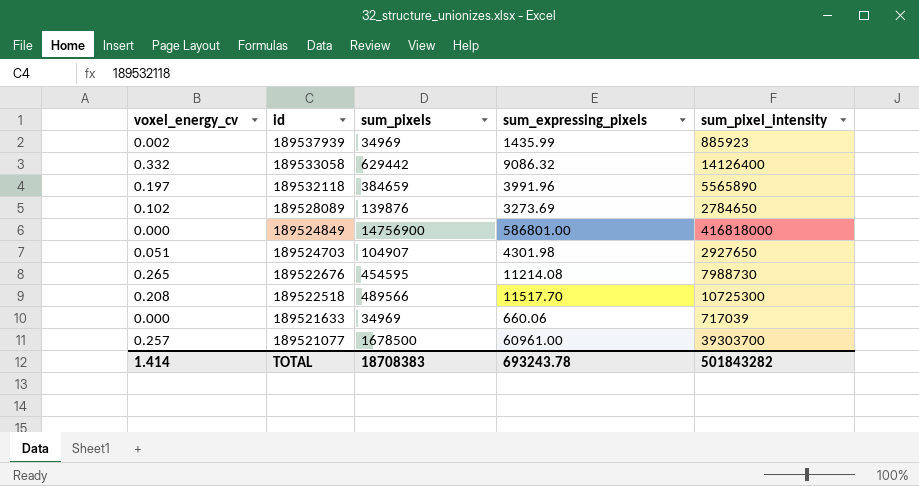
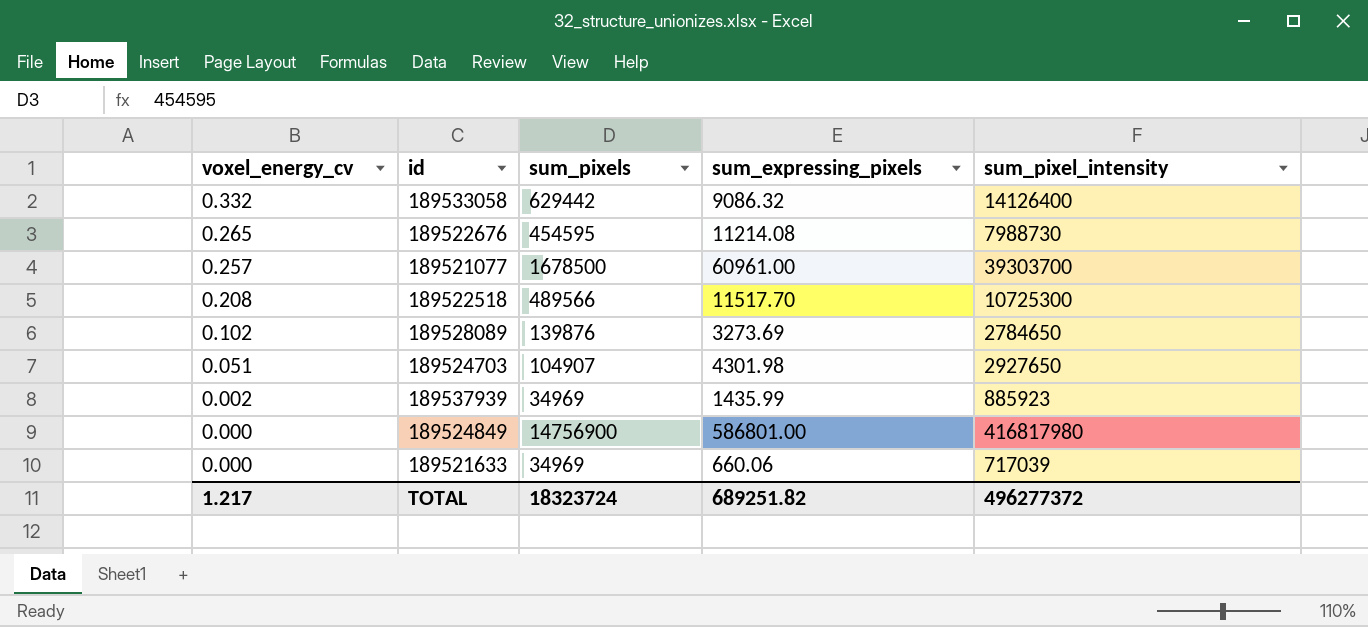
row order: id descending -> voxel_energy_cv descending
row 189532118: 0.197 | 384659 | 3991.96 | 5565890 -> none
189524849 | sum_pixel_intensity: 416818000 -> 416817980
TOTAL | voxel_energy_cv: 1.414 -> 1.217
TOTAL | sum_pixels: 18708383 -> 18323724
TOTAL | sum_expressing_pixels: 693243.78 -> 689251.82
TOTAL | sum_pixel_intensity: 501843282 -> 496277372

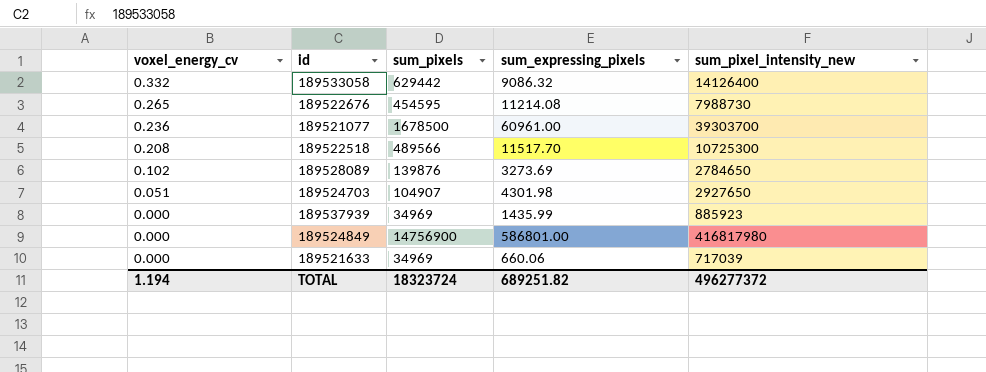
column name: sum_pixel_intensity -> sum_pixel_intensity_new
189521077 | voxel_energy_cv: 0.257 -> 0.236
189537939 | voxel_energy_cv: 0.002 -> 0.000
TOTAL | voxel_energy_cv: 1.217 -> 1.194

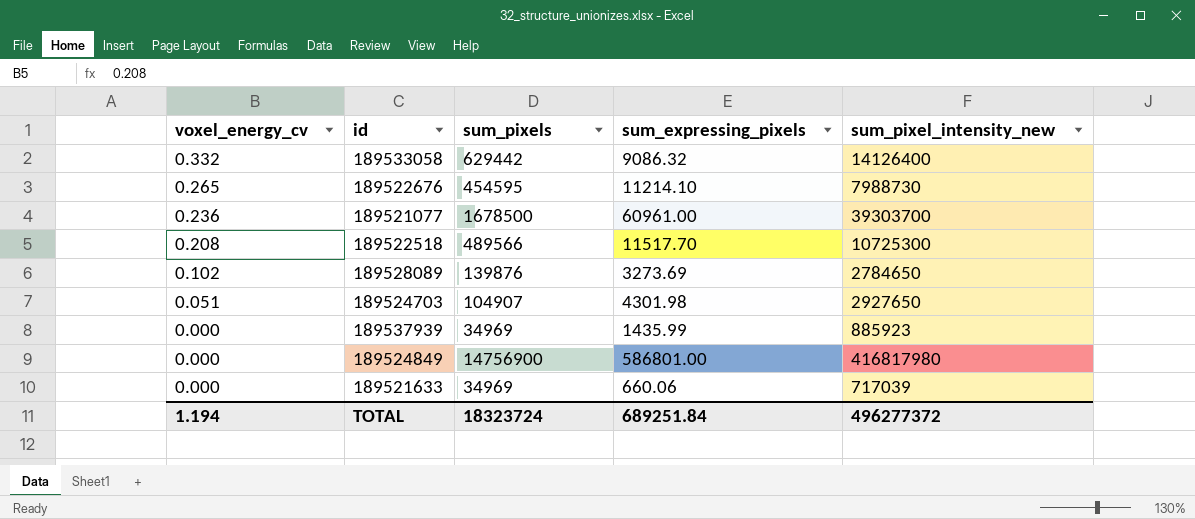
189522676 | sum_expressing_pixels: 11214.08 -> 11214.10
TOTAL | sum_expressing_pixels: 689251.82 -> 689251.84

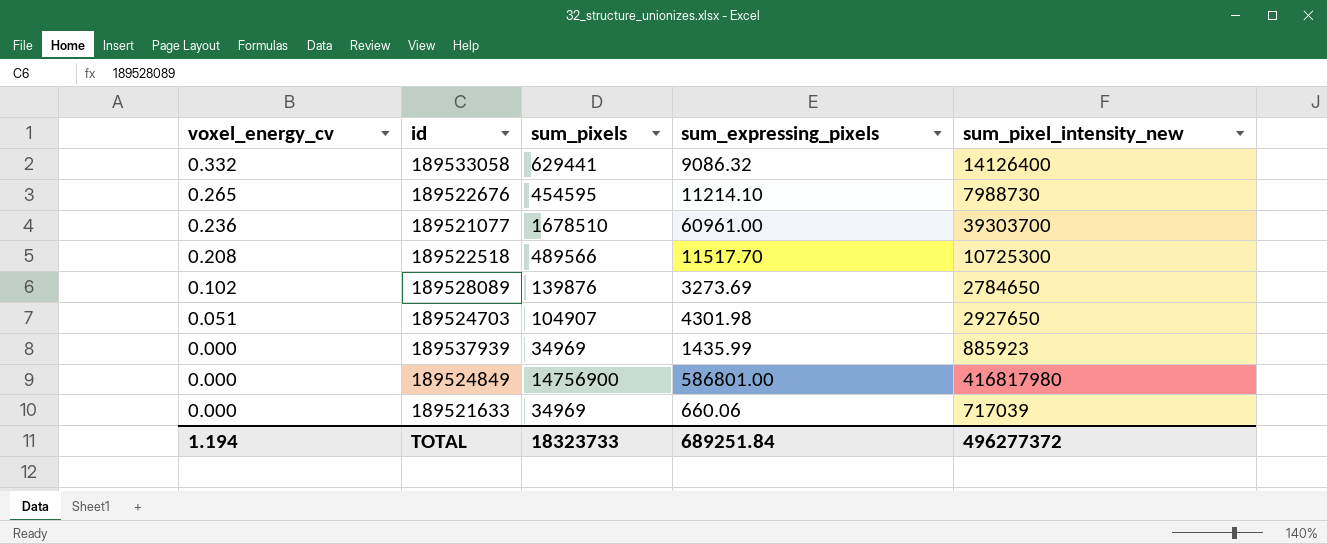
189533058 | sum_pixels: 629442 -> 629441
189521077 | sum_pixels: 1678500 -> 1678510
TOTAL | sum_pixels: 18323724 -> 18323733

